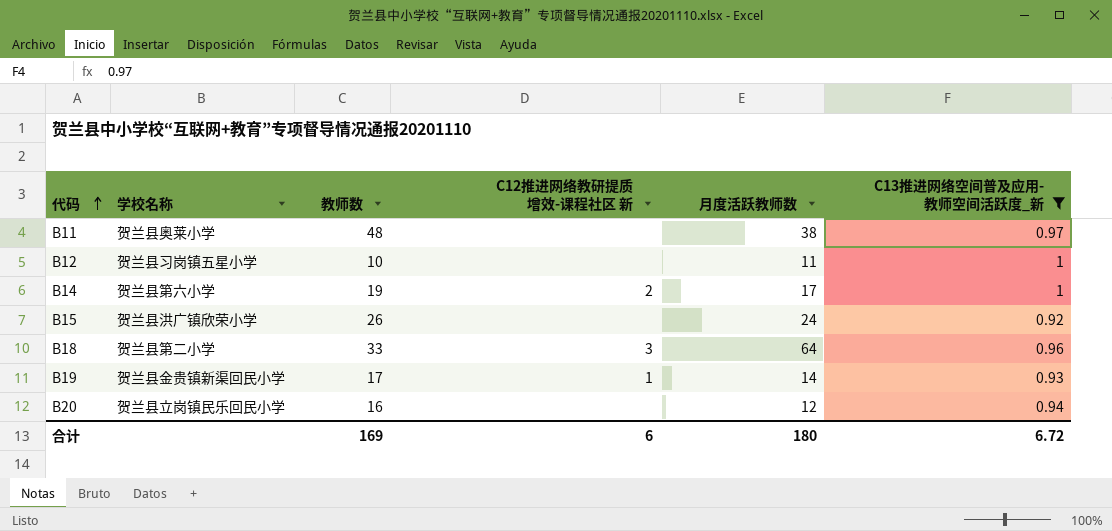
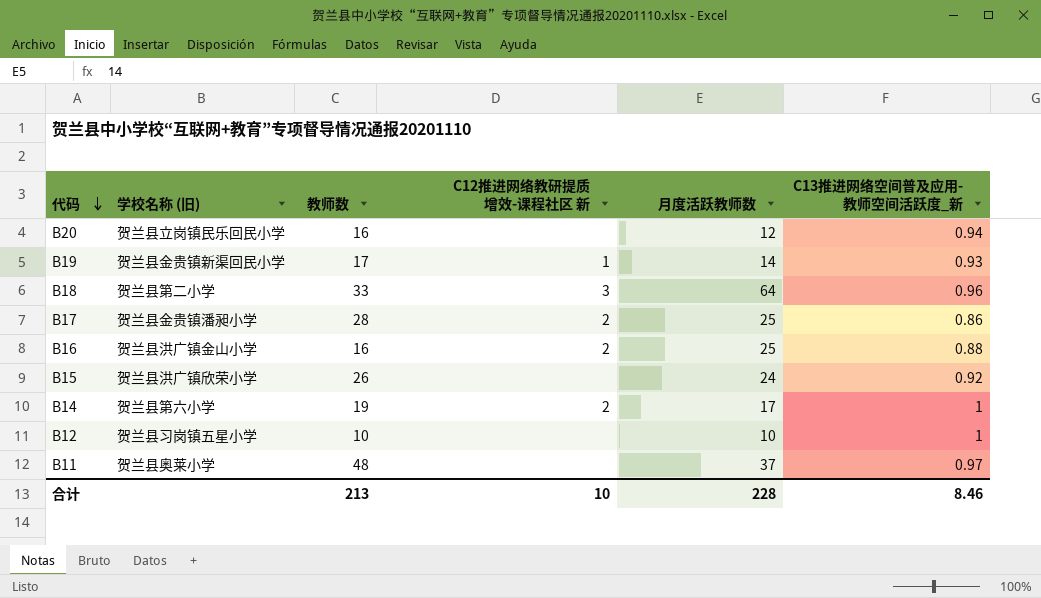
filter: C13推进网络空间普及应用-教师空间活跃度_新 >= 0.92 -> none
row order: 代码 ascending -> 代码 descending
column name: 学校名称 -> 学校名称 (旧)
B12 | 月度活跃教师数: 11 -> 10
B11 | 月度活跃教师数: 38 -> 37
合计 | 教师数: 169 -> 213
合计 | C12推进网络教研提质增效-课程社区 新: 6 -> 10
合计 | 月度活跃教师数: 180 -> 228
合计 | C13推进网络空间普及应用-教师空间活跃度_新: 6.72 -> 8.46

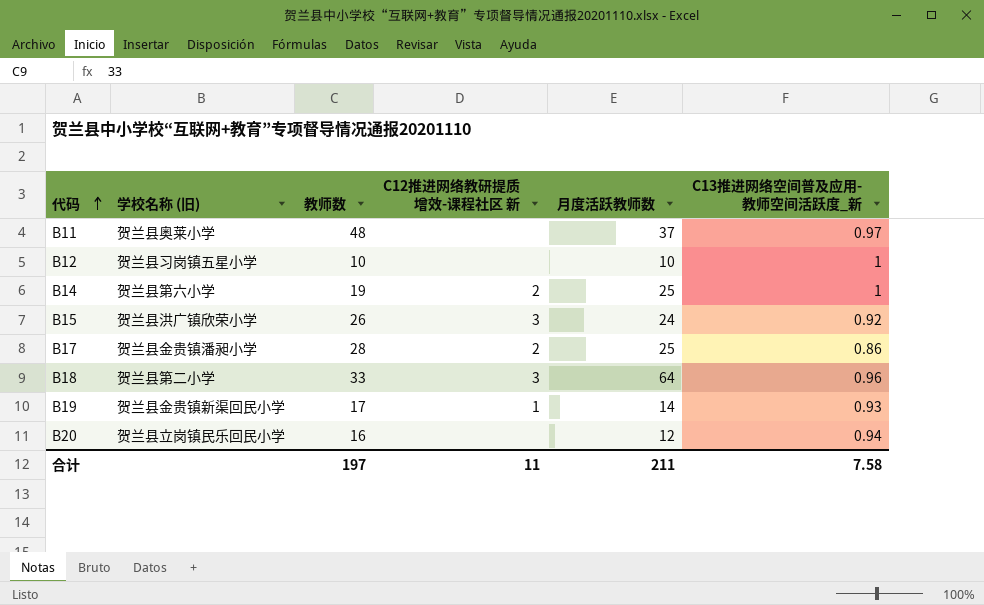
row order: 代码 descending -> 代码 ascending
row B16: 贺兰县洪广镇金山小学 | 16 | 2 | 25 | 0.88 -> none
B14 | 月度活跃教师数: 17 -> 25
B15 | C12推进网络教研提质增效-课程社区 新: none -> 3
合计 | 教师数: 213 -> 197
合计 | C12推进网络教研提质增效-课程社区 新: 10 -> 11
合计 | 月度活跃教师数: 228 -> 211
合计 | C13推进网络空间普及应用-教师空间活跃度_新: 8.46 -> 7.58

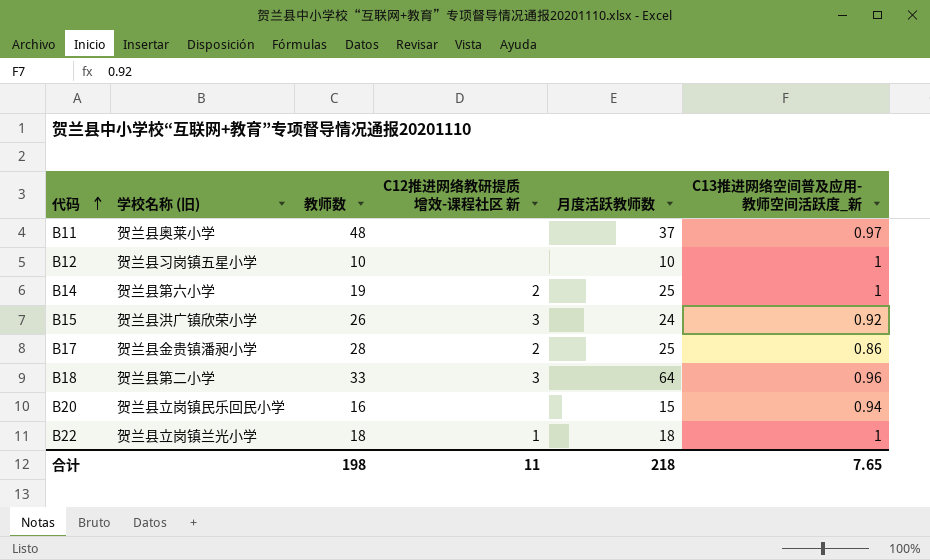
row B19: 贺兰县金贵镇新渠回民小学 | 17 | 1 | 14 | 0.93 -> none
B20 | 月度活跃教师数: 12 -> 15
row B22: none -> 贺兰县立岗镇兰光小学 | 18 | 1 | 18 | 1
合计 | 教师数: 197 -> 198
合计 | 月度活跃教师数: 211 -> 218
合计 | C13推进网络空间普及应用-教师空间活跃度_新: 7.58 -> 7.65

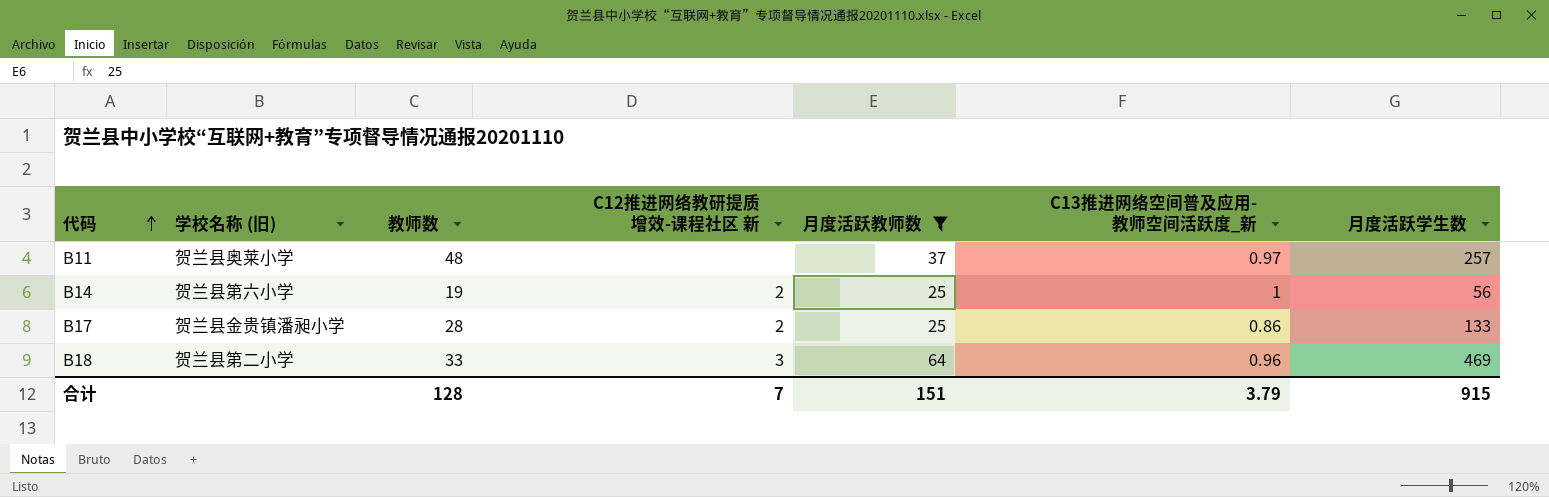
filter: none -> 月度活跃教师数 >= 25
column 月度活跃学生数 | position: none -> 7
合计 | 教师数: 198 -> 128
合计 | C12推进网络教研提质增效-课程社区 新: 11 -> 7
合计 | 月度活跃教师数: 218 -> 151
合计 | C13推进网络空间普及应用-教师空间活跃度_新: 7.65 -> 3.79

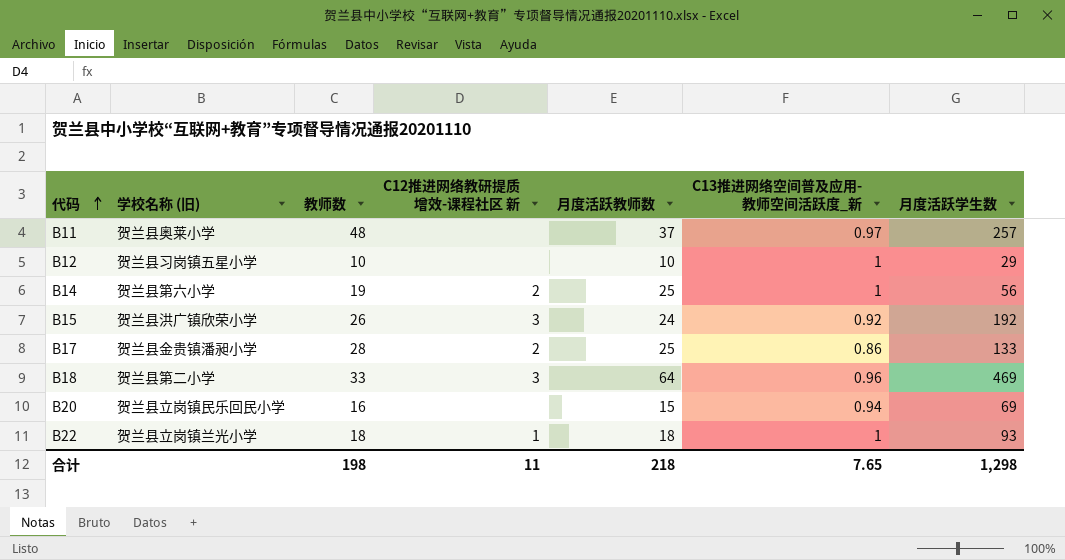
filter: 月度活跃教师数 >= 25 -> none
合计 | 教师数: 128 -> 198
合计 | C12推进网络教研提质增效-课程社区 新: 7 -> 11
合计 | 月度活跃教师数: 151 -> 218
合计 | C13推进网络空间普及应用-教师空间活跃度_新: 3.79 -> 7.65
合计 | 月度活跃学生数: 915 -> 1,298

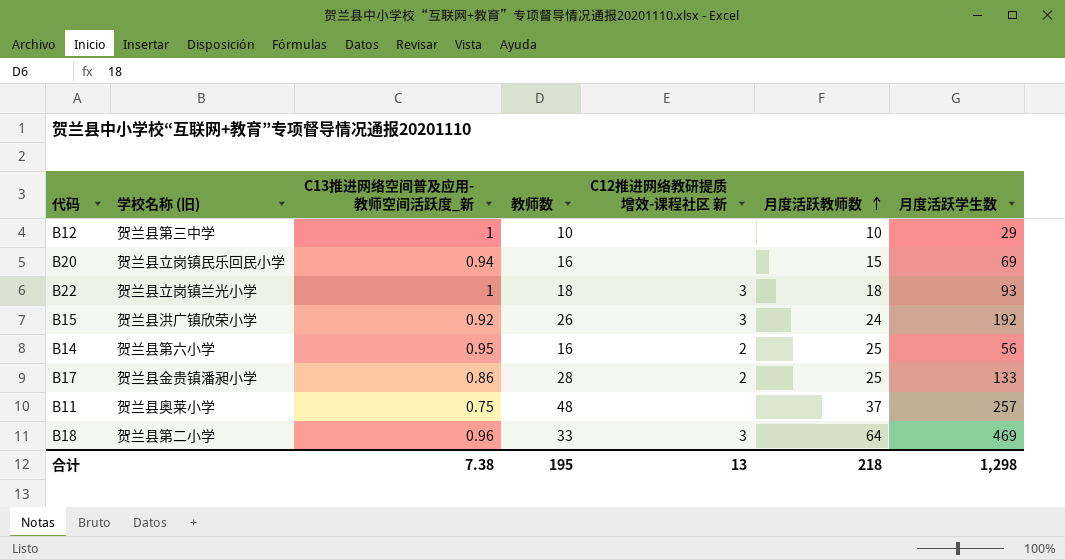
row order: 代码 ascending -> 月度活跃教师数 ascending
column C13推进网络空间普及应用-教师空间活跃度_新 | position: 6 -> 3
B12 | 学校名称 (旧): 贺兰县习岗镇五星小学 -> 贺兰县第三中学
B22 | C12推进网络教研提质增效-课程社区 新: 1 -> 3
B14 | C13推进网络空间普及应用-教师空间活跃度_新: 1 -> 0.95
B14 | 教师数: 19 -> 16
B11 | C13推进网络空间普及应用-教师空间活跃度_新: 0.97 -> 0.75
合计 | C13推进网络空间普及应用-教师空间活跃度_新: 7.65 -> 7.38
合计 | 教师数: 198 -> 195
合计 | C12推进网络教研提质增效-课程社区 新: 11 -> 13

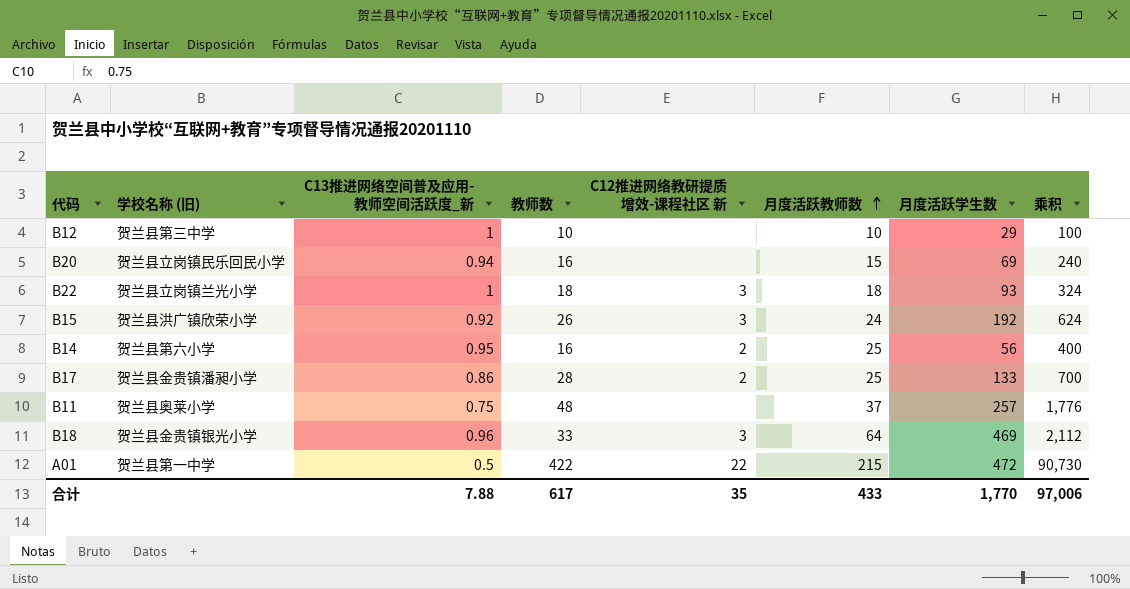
column 乘积 | formula: none -> [教师数] * [月度活跃教师数]
B18 | 学校名称 (旧): 贺兰县第二小学 -> 贺兰县金贵镇银光小学
row A01: none -> 贺兰县第一中学 | 0.5 | 422 | 22 | 215 | 472 | 90,730
合计 | C13推进网络空间普及应用-教师空间活跃度_新: 7.38 -> 7.88
合计 | 教师数: 195 -> 617
合计 | C12推进网络教研提质增效-课程社区 新: 13 -> 35
合计 | 月度活跃教师数: 218 -> 433
合计 | 月度活跃学生数: 1,298 -> 1,770

